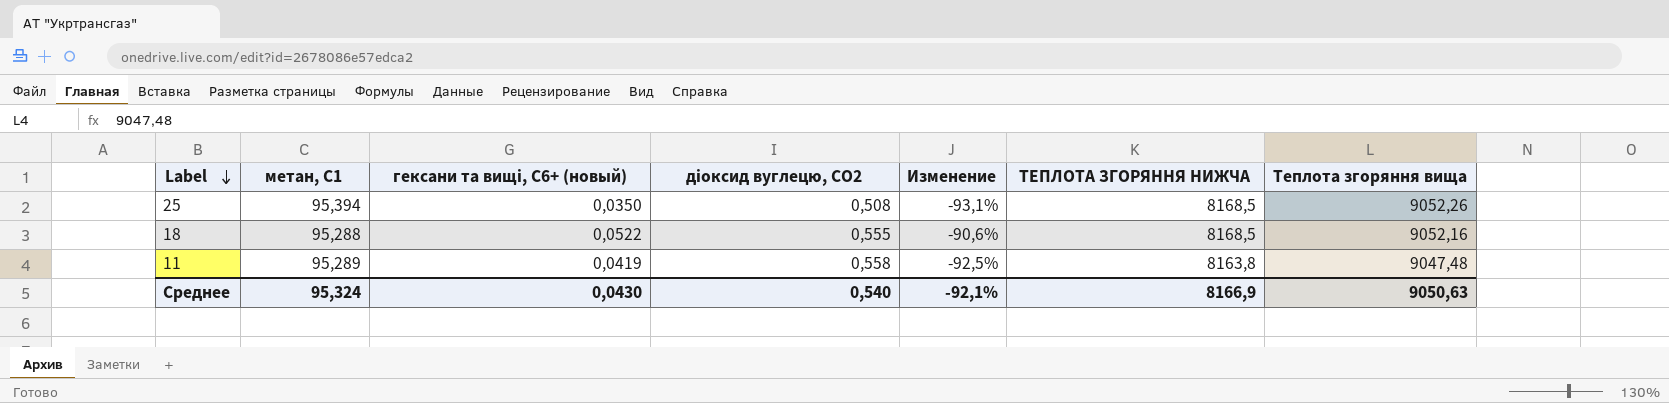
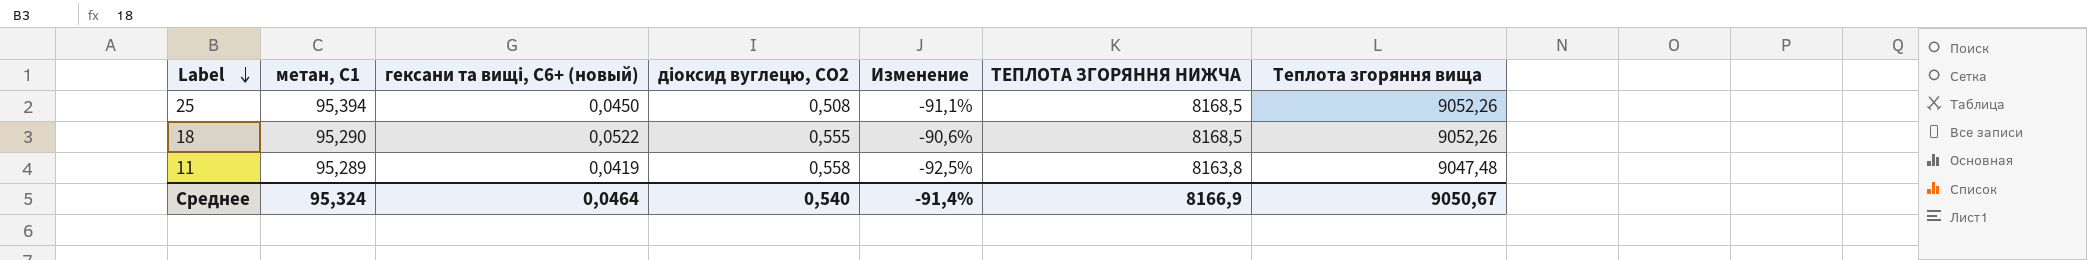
25 | гексани та вищі, С6+ (новый): 0,0350 -> 0,0450
25 | Изменение: -93,1% -> -91,1%
18 | метан, С1: 95,288 -> 95,290
18 | Теплота згоряння вища: 9052,16 -> 9052,26
Среднее | гексани та вищі, С6+ (новый): 0,0430 -> 0,0464
Среднее | Изменение: -92,1% -> -91,4%
Среднее | Теплота згоряння вища: 9050,63 -> 9050,67

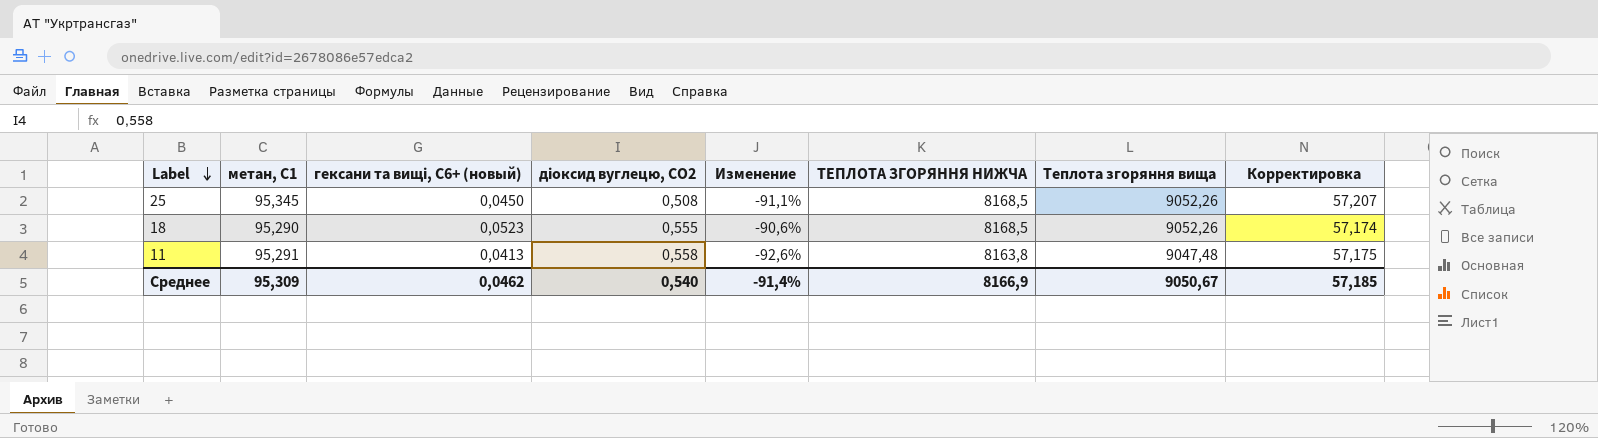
column Корректировка | formula: none -> [метан, С1] * 0,6
25 | метан, С1: 95,394 -> 95,345
18 | гексани та вищі, С6+ (новый): 0,0522 -> 0,0523
11 | метан, С1: 95,289 -> 95,291
11 | гексани та вищі, С6+ (новый): 0,0419 -> 0,0413
11 | Изменение: -92,5% -> -92,6%
Среднее | метан, С1: 95,324 -> 95,309
Среднее | гексани та вищі, С6+ (новый): 0,0464 -> 0,0462

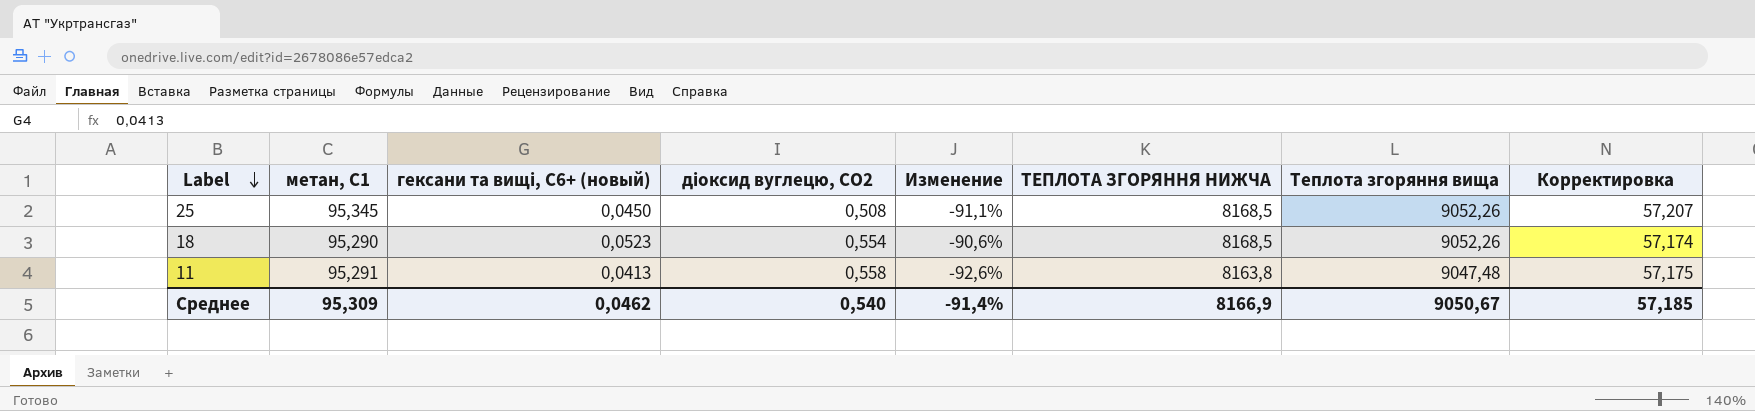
18 | діоксид вуглецю, CО2: 0,555 -> 0,554

